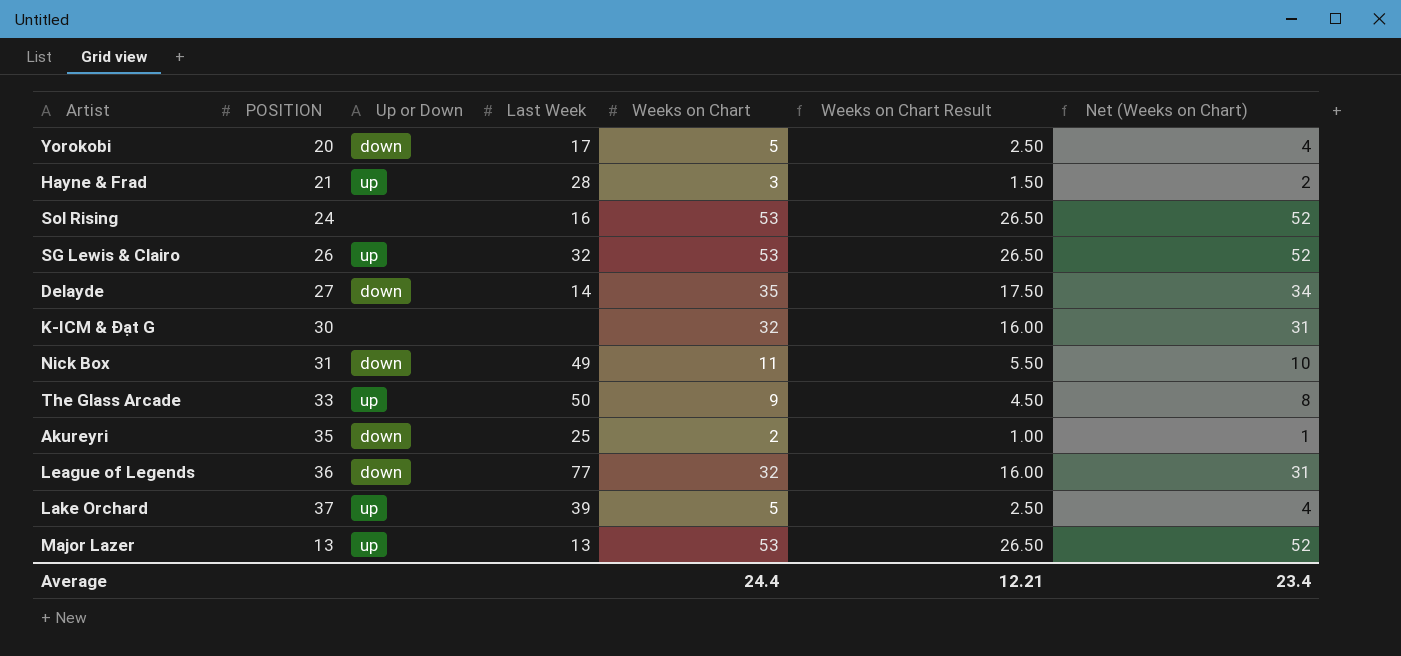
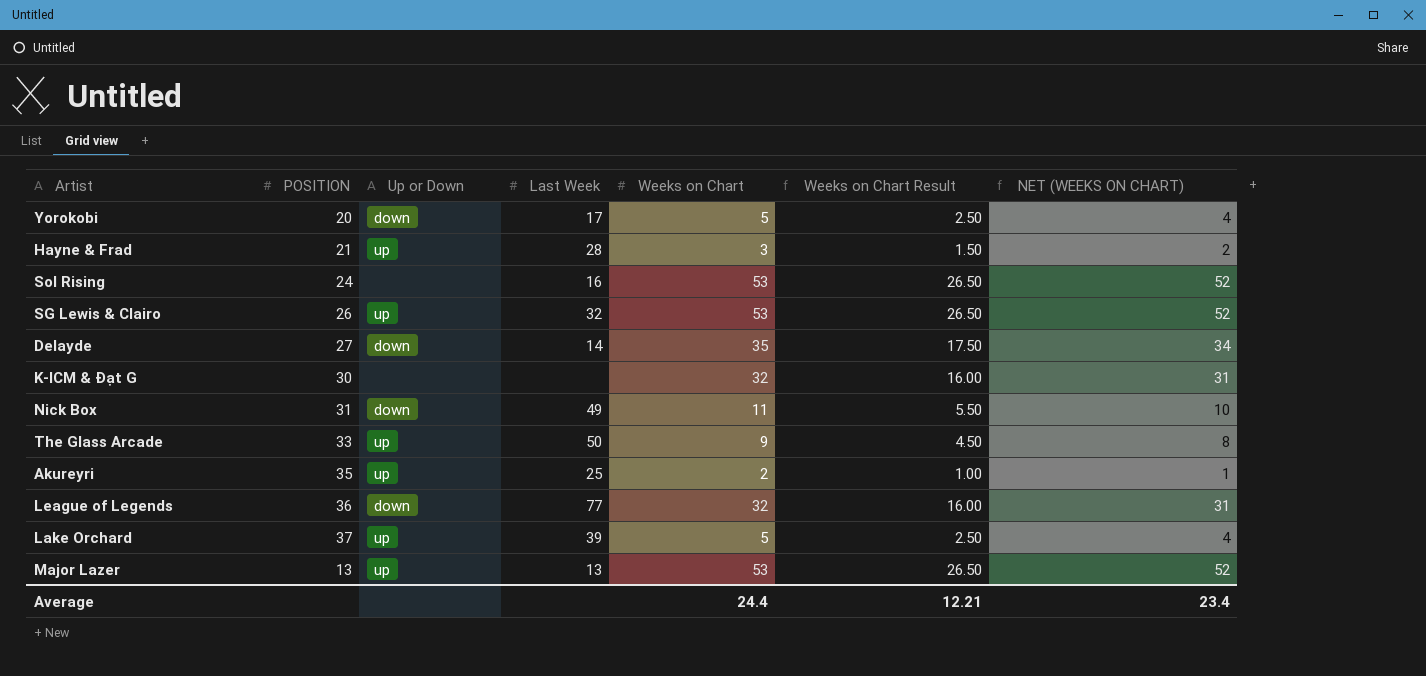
column name: Net (Weeks on Chart) -> NET (WEEKS ON CHART)
Akureyri | Up or Down: down -> up

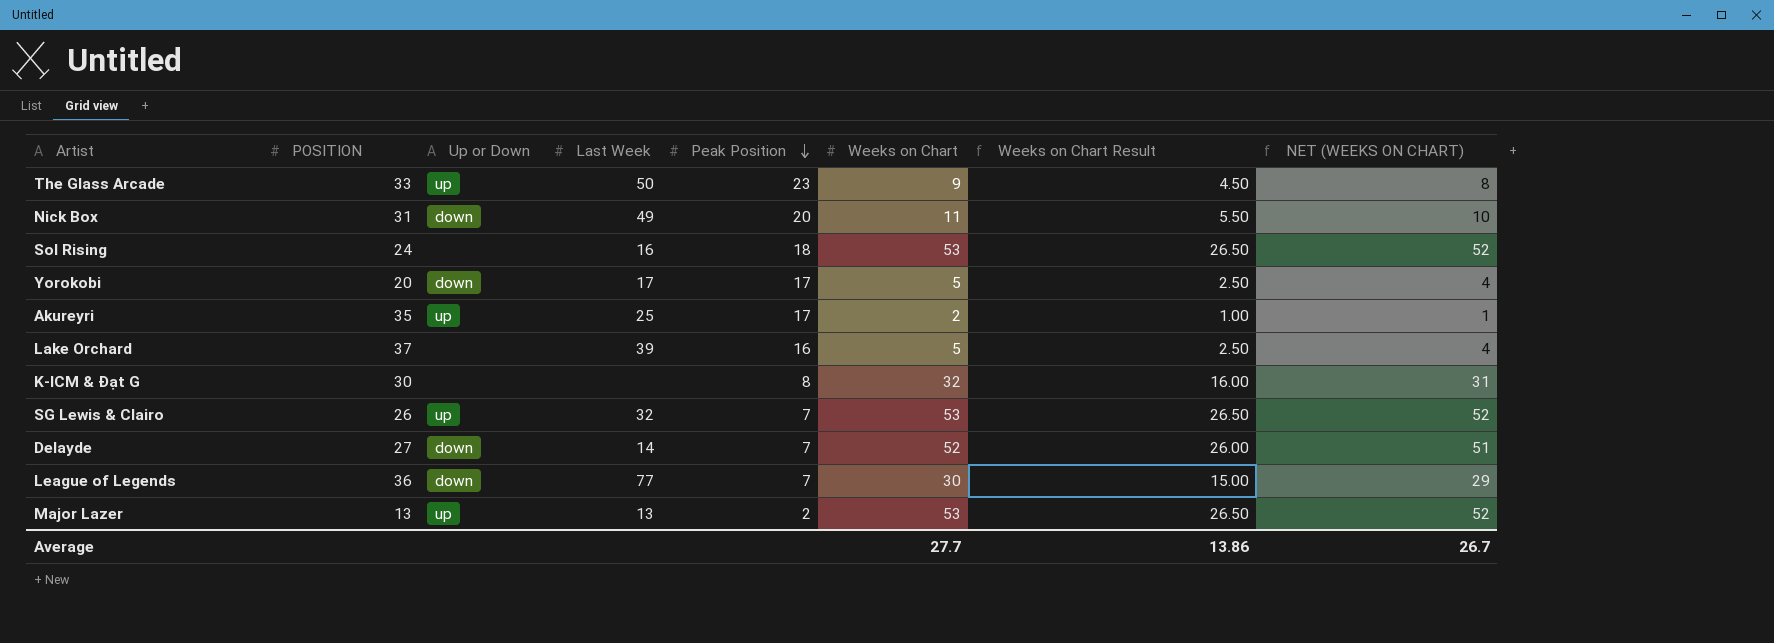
row order: none -> Peak Position descending
column Peak Position | position: none -> 5
row Hayne & Frad: 21 | up | 28 | 3 | 1.50 | 2 -> none
Lake Orchard | Up or Down: up -> none
Delayde | Weeks on Chart: 35 -> 52
Delayde | Weeks on Chart Result: 17.50 -> 26.00
Delayde | NET (WEEKS ON CHART): 34 -> 51
League of Legends | Weeks on Chart: 32 -> 30
League of Legends | Weeks on Chart Result: 16.00 -> 15.00
League of Legends | NET (WEEKS ON CHART): 31 -> 29
Average | Weeks on Chart: 24.4 -> 27.7
Average | Weeks on Chart Result: 12.21 -> 13.86
Average | NET (WEEKS ON CHART): 23.4 -> 26.7

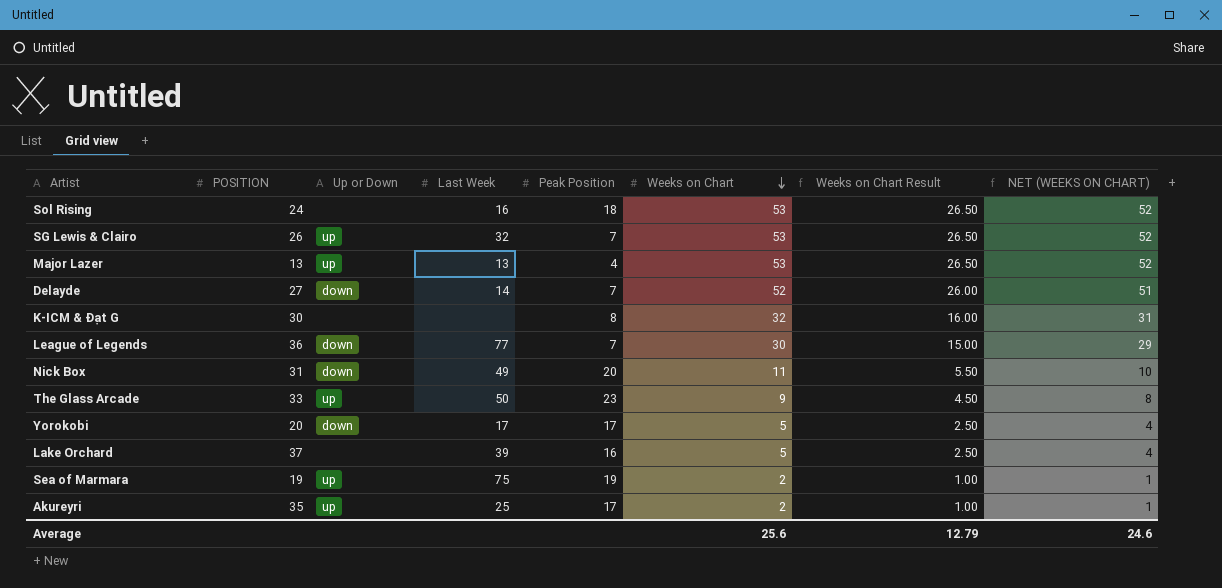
row order: Peak Position descending -> Weeks on Chart descending
Major Lazer | Peak Position: 2 -> 4
row Sea of Marmara: none -> 19 | up | 75 | 19 | 2 | 1.00 | 1
Average | Weeks on Chart: 27.7 -> 25.6
Average | Weeks on Chart Result: 13.86 -> 12.79
Average | NET (WEEKS ON CHART): 26.7 -> 24.6

